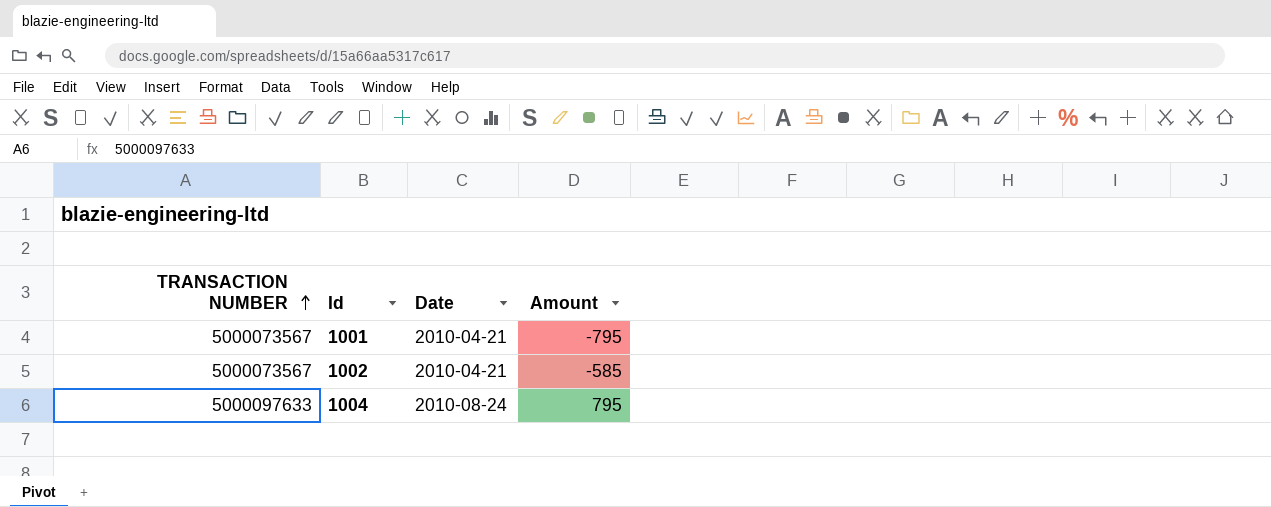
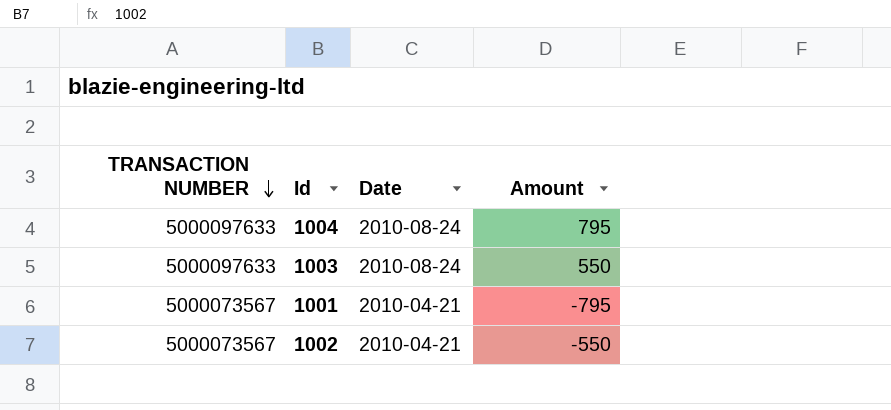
row order: TRANSACTION NUMBER ascending -> TRANSACTION NUMBER descending
row 1003: none -> 5000097633 | 2010-08-24 | 550
1002 | Amount: -585 -> -550

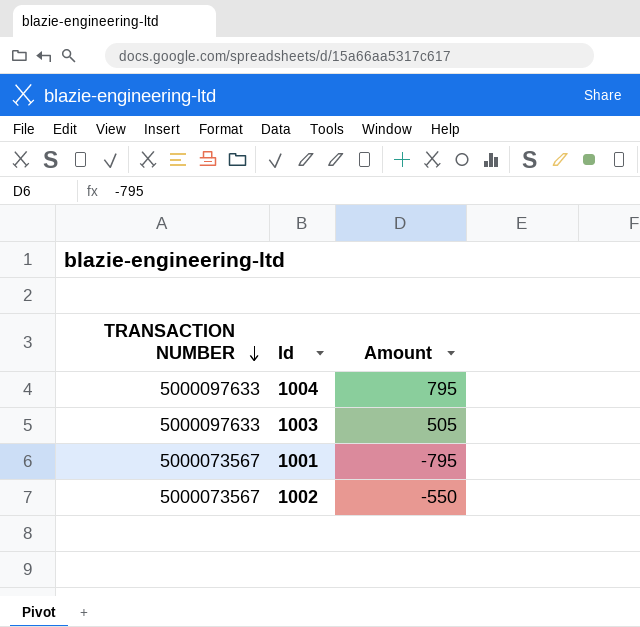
column Date | position: 3 -> none
1003 | Amount: 550 -> 505

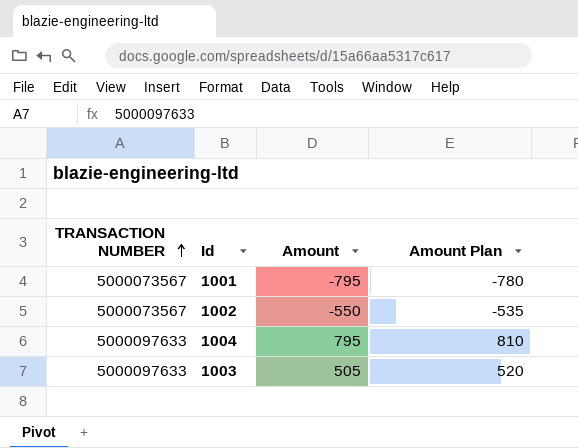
row order: TRANSACTION NUMBER descending -> TRANSACTION NUMBER ascending
column Amount Plan | formula: none -> [Amount] + 15

